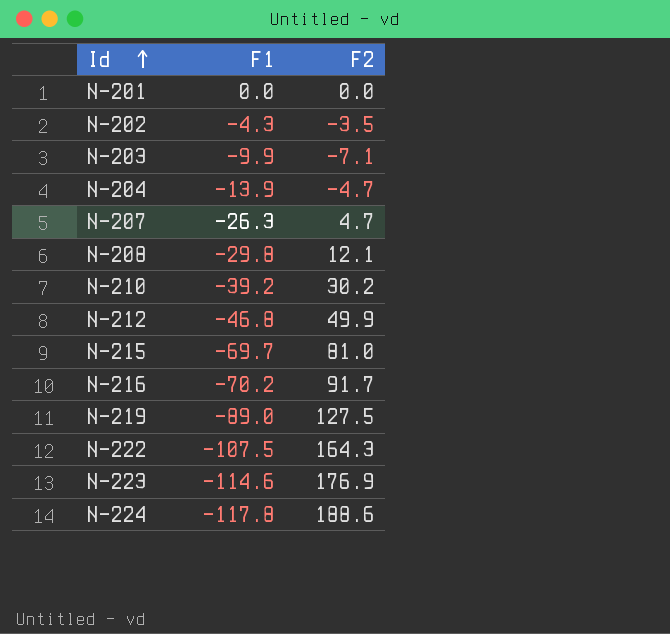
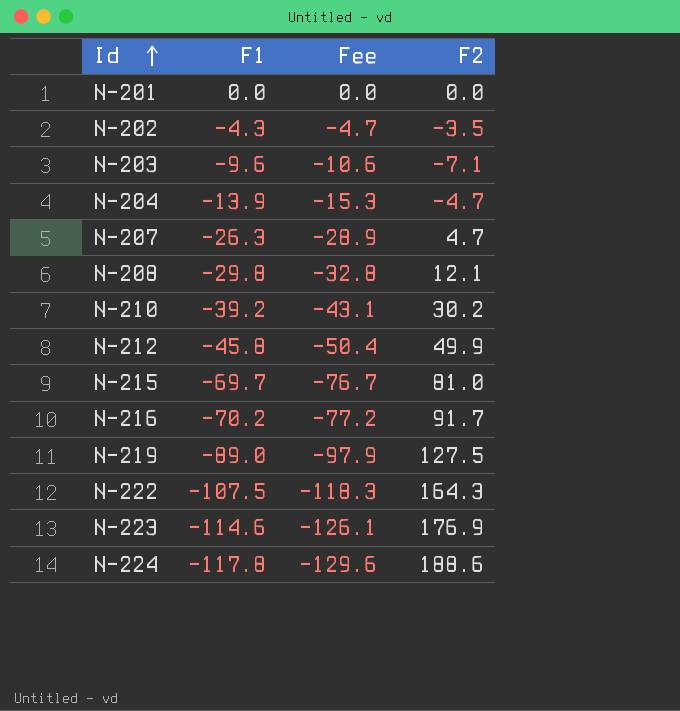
column Fee | formula: none -> [F1] * 1.1
N-203 | F1: -9.9 -> -9.6
N-212 | F1: -46.8 -> -45.8

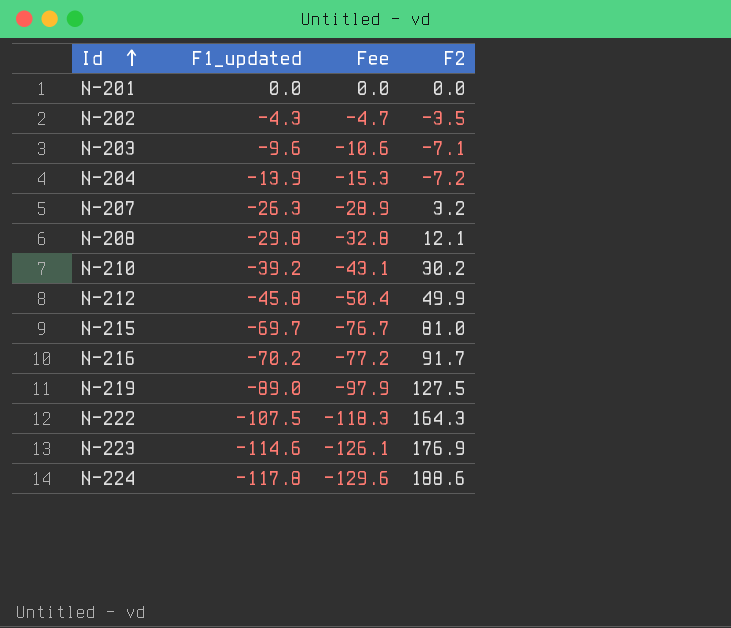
column name: F1 -> F1_updated
N-204 | F2: -4.7 -> -7.2
N-207 | F2: 4.7 -> 3.2

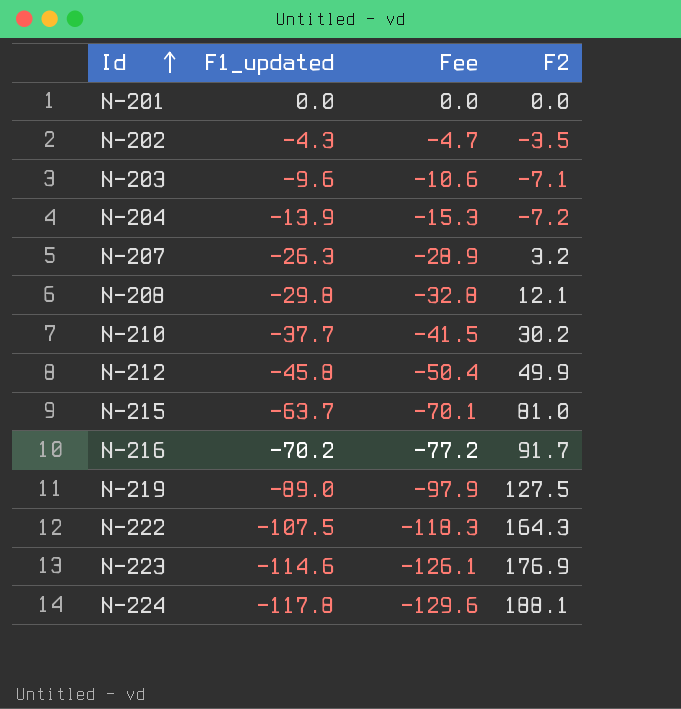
N-210 | F1_updated: -39.2 -> -37.7
N-210 | Fee: -43.1 -> -41.5
N-215 | F1_updated: -69.7 -> -63.7
N-215 | Fee: -76.7 -> -70.1
N-224 | F2: 188.6 -> 188.1

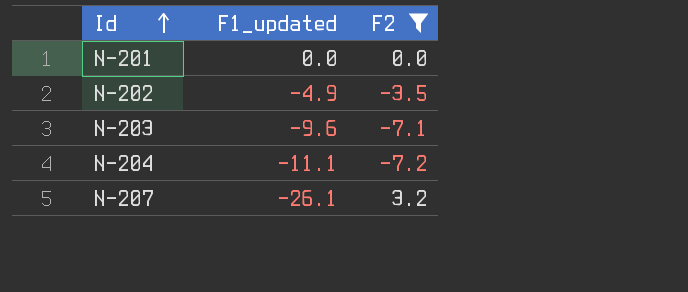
filter: none -> F2 <= 3.2
column Fee | formula: [F1_updated] * 1.1 -> none
N-202 | F1_updated: -4.3 -> -4.9
N-204 | F1_updated: -13.9 -> -11.1
N-207 | F1_updated: -26.3 -> -26.1

